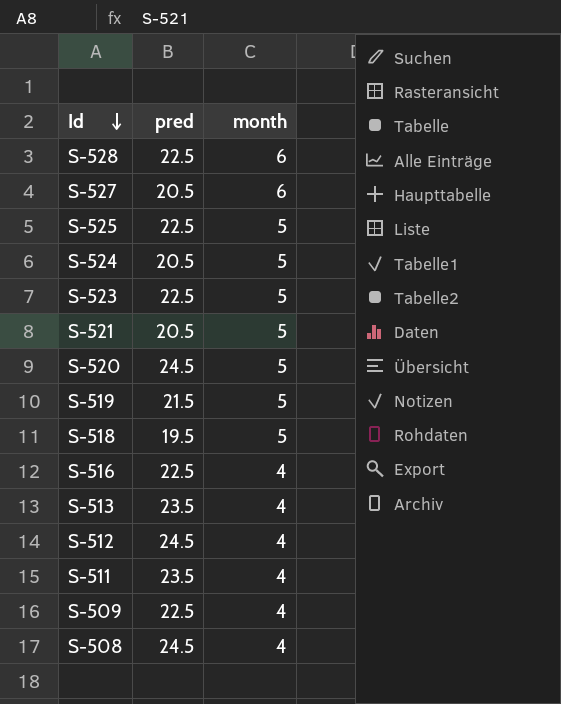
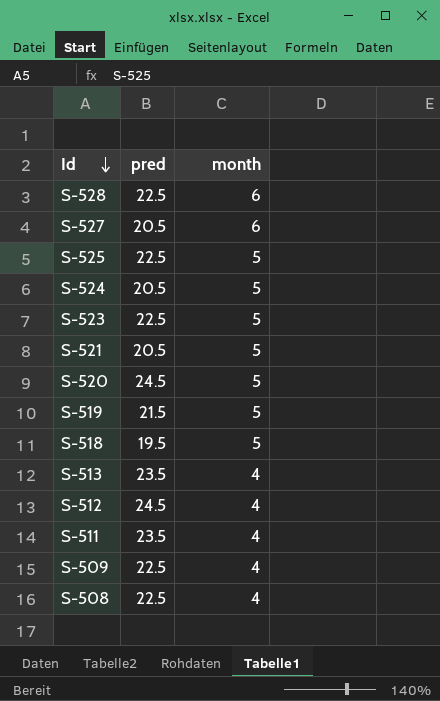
row S-516: 22.5 | 4 -> none
S-508 | pred: 24.5 -> 22.5

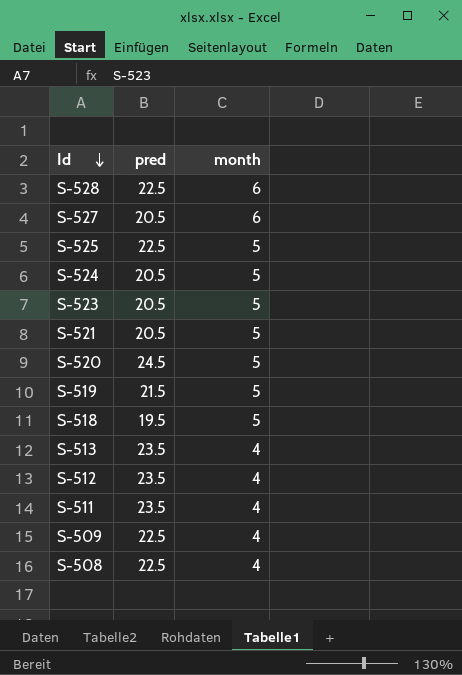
S-523 | pred: 22.5 -> 20.5
S-512 | pred: 24.5 -> 23.5

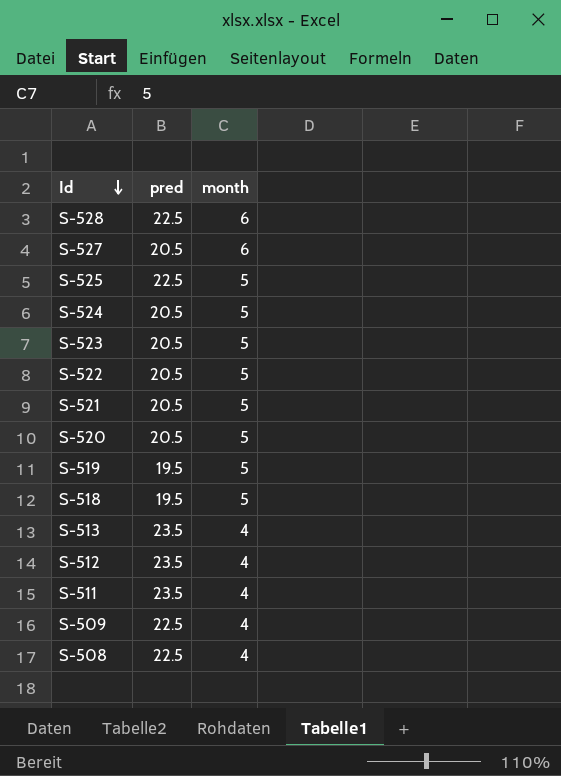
row S-522: none -> 20.5 | 5
S-520 | pred: 24.5 -> 20.5
S-519 | pred: 21.5 -> 19.5

